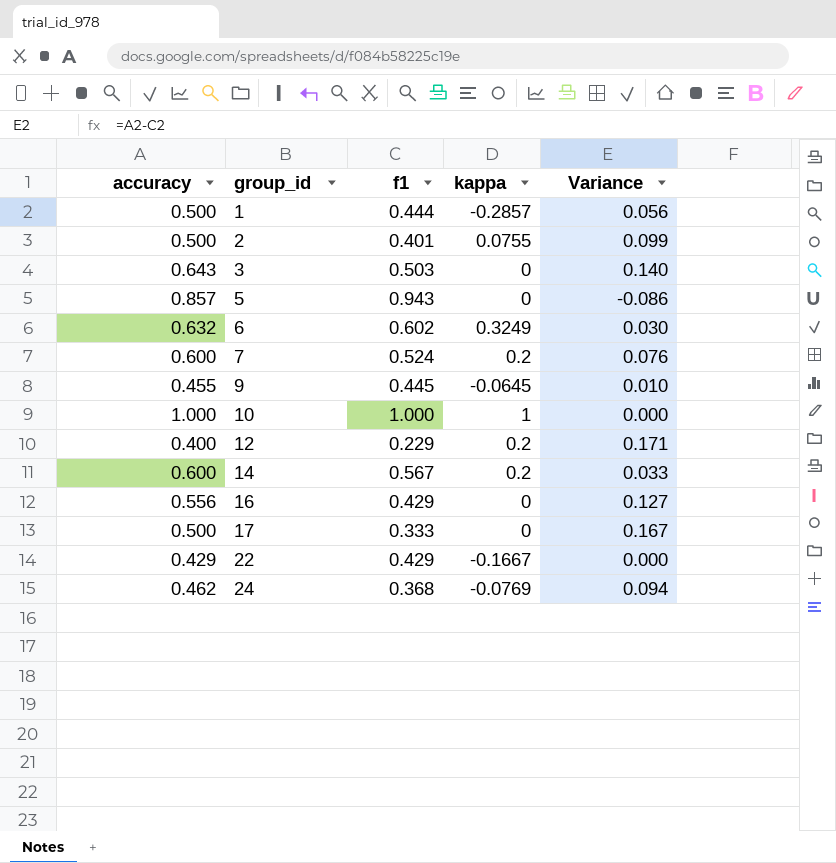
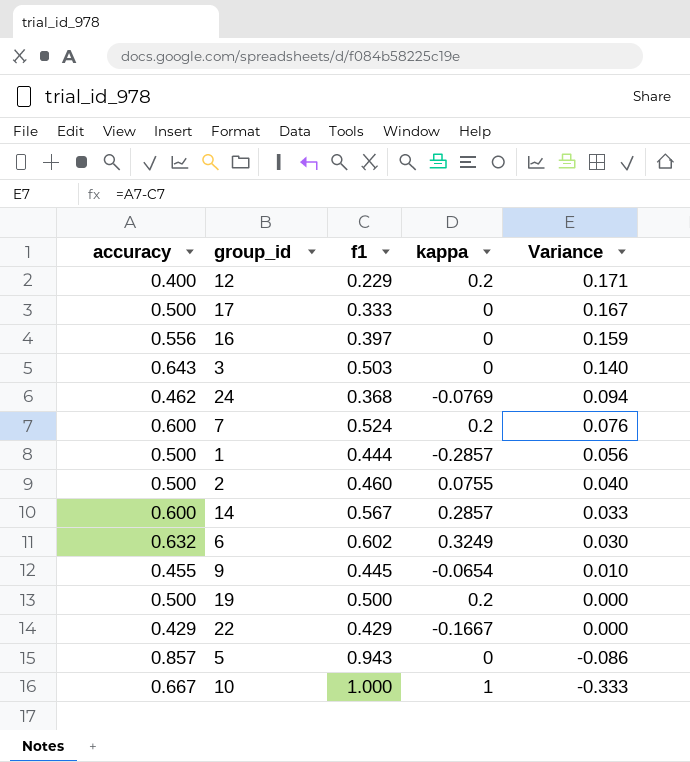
row order: group_id ascending -> Variance descending
16 | f1: 0.429 -> 0.397
16 | Variance: 0.127 -> 0.159
2 | f1: 0.401 -> 0.460
2 | Variance: 0.099 -> 0.040
14 | kappa: 0.2 -> 0.2857
9 | kappa: -0.0645 -> -0.0654
row 19: none -> 0.500 | 0.500 | 0.2 | 0.000
10 | accuracy: 1.000 -> 0.667
10 | Variance: 0.000 -> -0.333

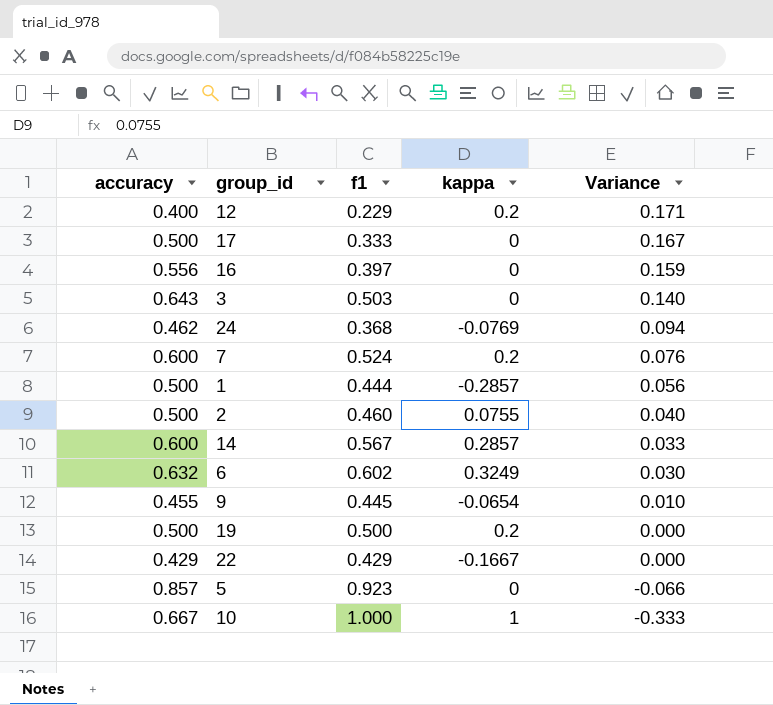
5 | f1: 0.943 -> 0.923
5 | Variance: -0.086 -> -0.066

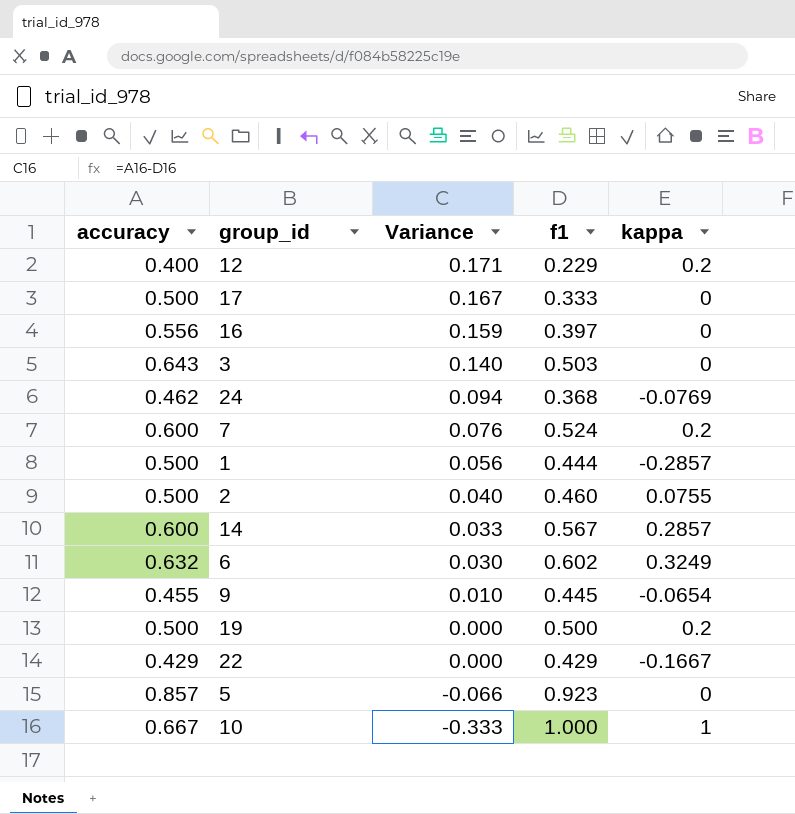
column Variance | position: 5 -> 3

